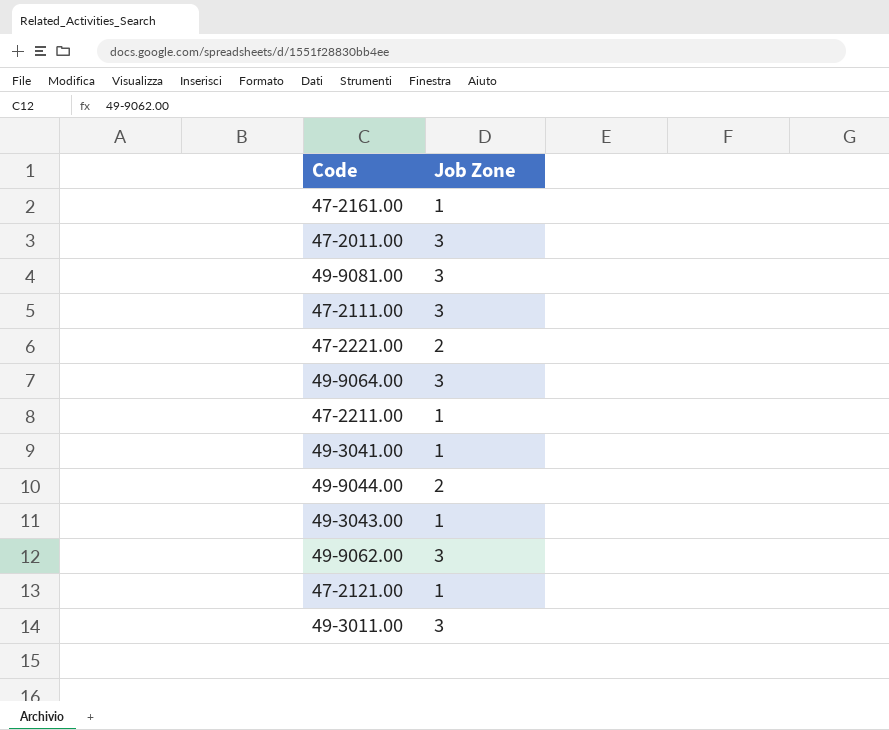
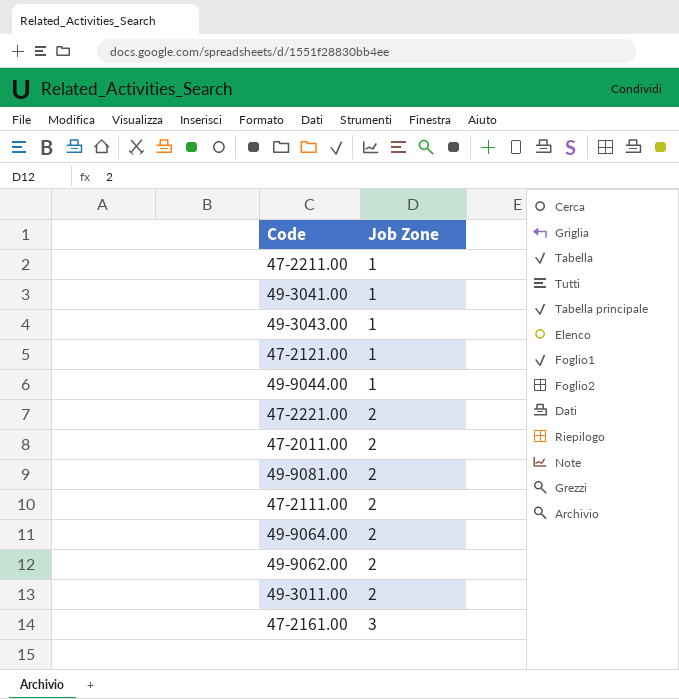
row order: none -> Job Zone ascending
49-9044.00 | Job Zone: 2 -> 1
47-2011.00 | Job Zone: 3 -> 2
49-9081.00 | Job Zone: 3 -> 2
47-2111.00 | Job Zone: 3 -> 2
49-9064.00 | Job Zone: 3 -> 2
49-9062.00 | Job Zone: 3 -> 2
49-3011.00 | Job Zone: 3 -> 2
47-2161.00 | Job Zone: 1 -> 3

